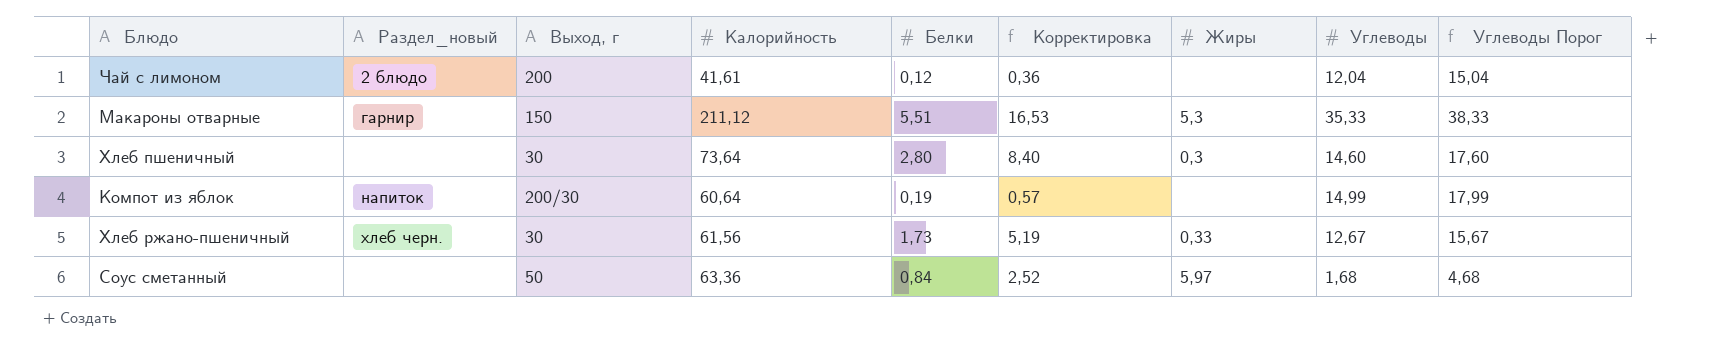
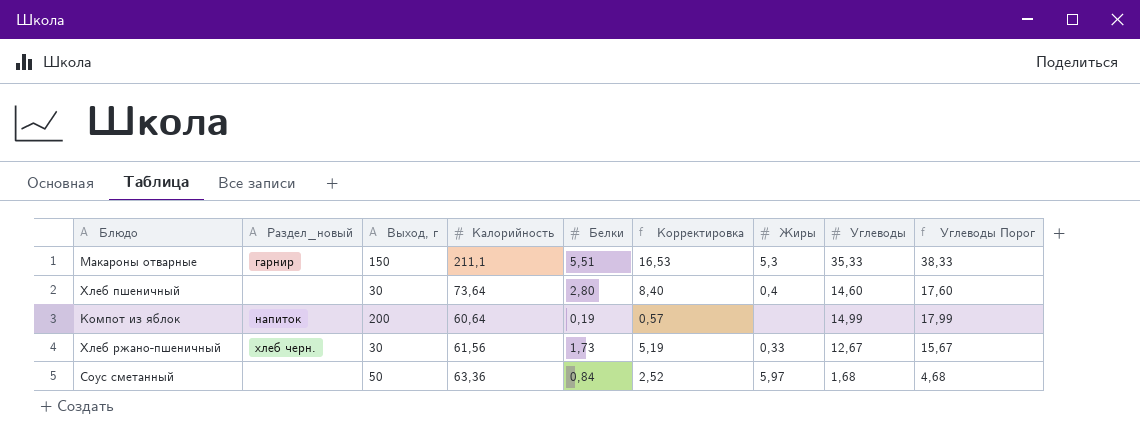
row Чай с лимоном: 2 блюдо | 200 | 41,61 | 0,12 | 0,36 | none | 12,04 | 15,04 -> none
Макароны отварные | Калорийность: 211,12 -> 211,1
Хлеб пшеничный | Жиры: 0,3 -> 0,4
Компот из яблок | Выход, г: 200/30 -> 200

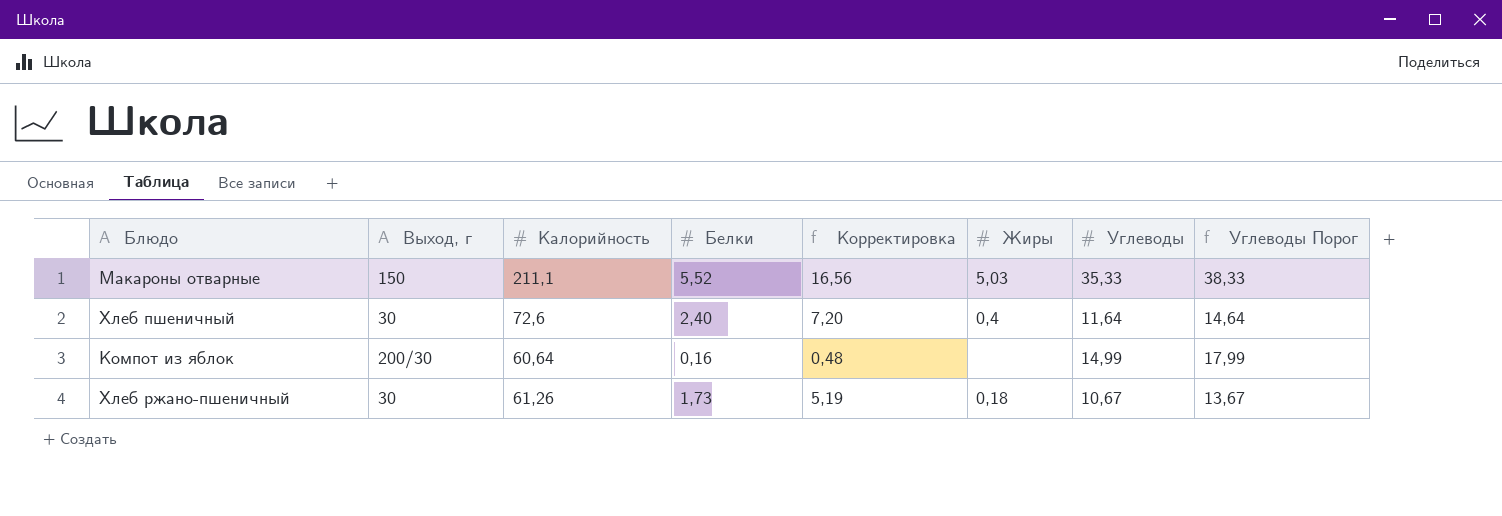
column Раздел_новый | position: 2 -> none
row Соус сметанный: none | 50 | 63,36 | 0,84 | 2,52 | 5,97 | 1,68 | 4,68 -> none
Макароны отварные | Белки: 5,51 -> 5,52
Макароны отварные | Корректировка: 16,53 -> 16,56
Макароны отварные | Жиры: 5,3 -> 5,03
Хлеб пшеничный | Калорийность: 73,64 -> 72,6
Хлеб пшеничный | Белки: 2,80 -> 2,40
Хлеб пшеничный | Корректировка: 8,40 -> 7,20
Хлеб пшеничный | Углеводы: 14,60 -> 11,64
Хлеб пшеничный | Углеводы Порог: 17,60 -> 14,64
Компот из яблок | Выход, г: 200 -> 200/30
Компот из яблок | Белки: 0,19 -> 0,16
Компот из яблок | Корректировка: 0,57 -> 0,48
Хлеб ржано-пшеничный | Калорийность: 61,56 -> 61,26
Хлеб ржано-пшеничный | Жиры: 0,33 -> 0,18
Хлеб ржано-пшеничный | Углеводы: 12,67 -> 10,67
Хлеб ржано-пшеничный | Углеводы Порог: 15,67 -> 13,67

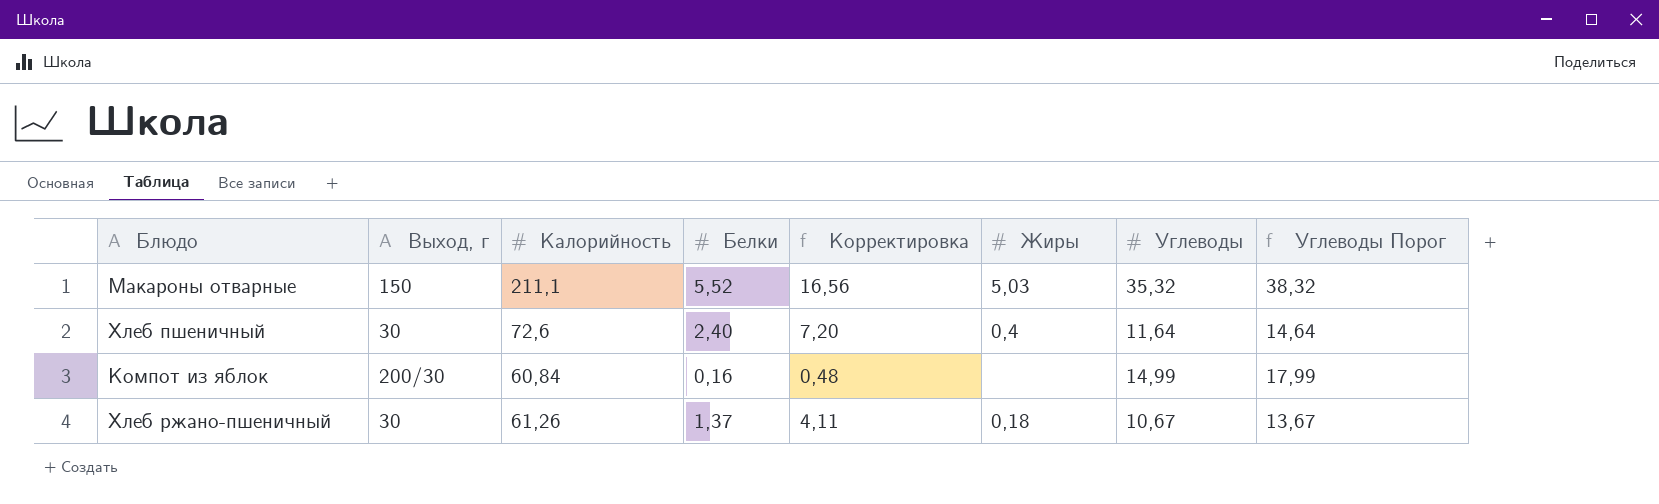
Макароны отварные | Углеводы: 35,33 -> 35,32
Макароны отварные | Углеводы Порог: 38,33 -> 38,32
Компот из яблок | Калорийность: 60,64 -> 60,84
Хлеб ржано-пшеничный | Белки: 1,73 -> 1,37
Хлеб ржано-пшеничный | Корректировка: 5,19 -> 4,11

